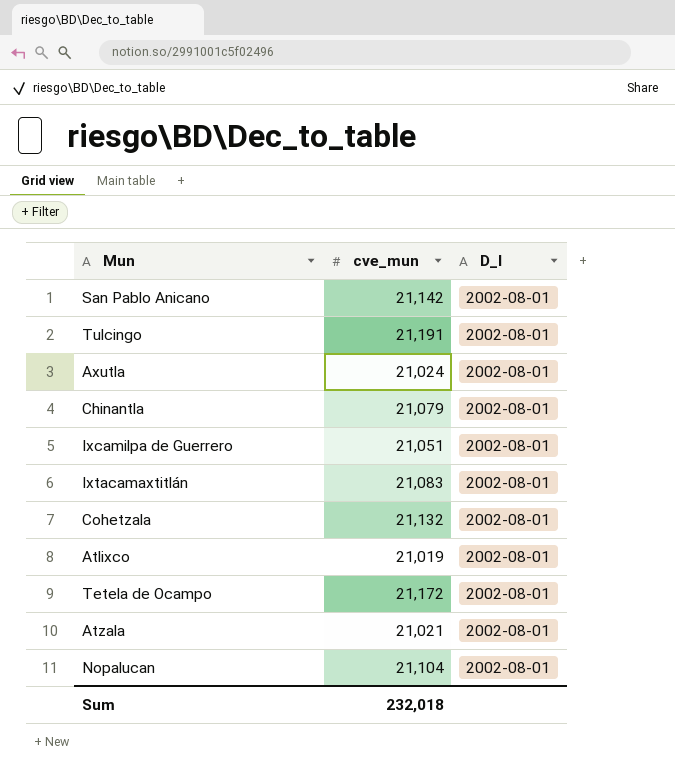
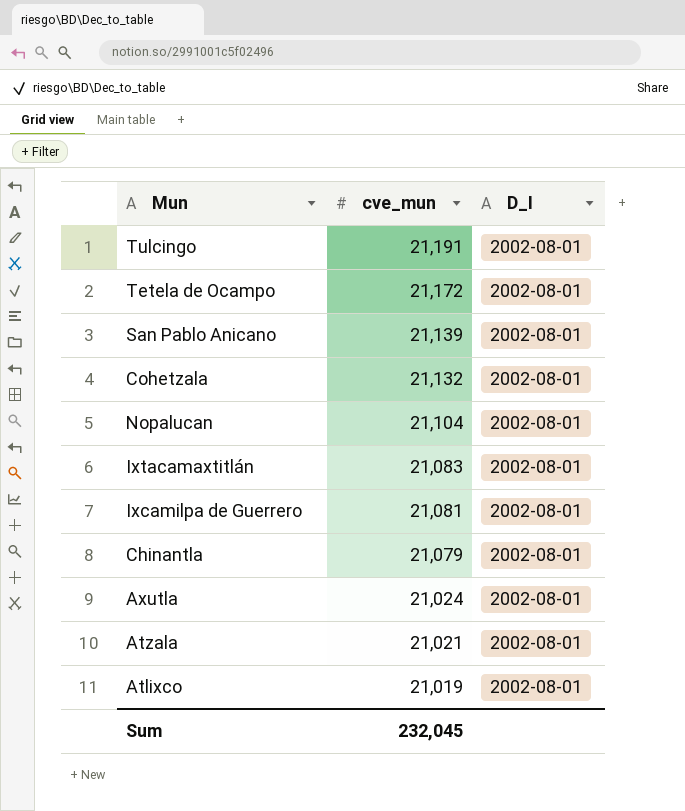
row order: none -> cve_mun descending
San Pablo Anicano | cve_mun: 21,142 -> 21,139
Ixcamilpa de Guerrero | cve_mun: 21,051 -> 21,081
Sum | cve_mun: 232,018 -> 232,045

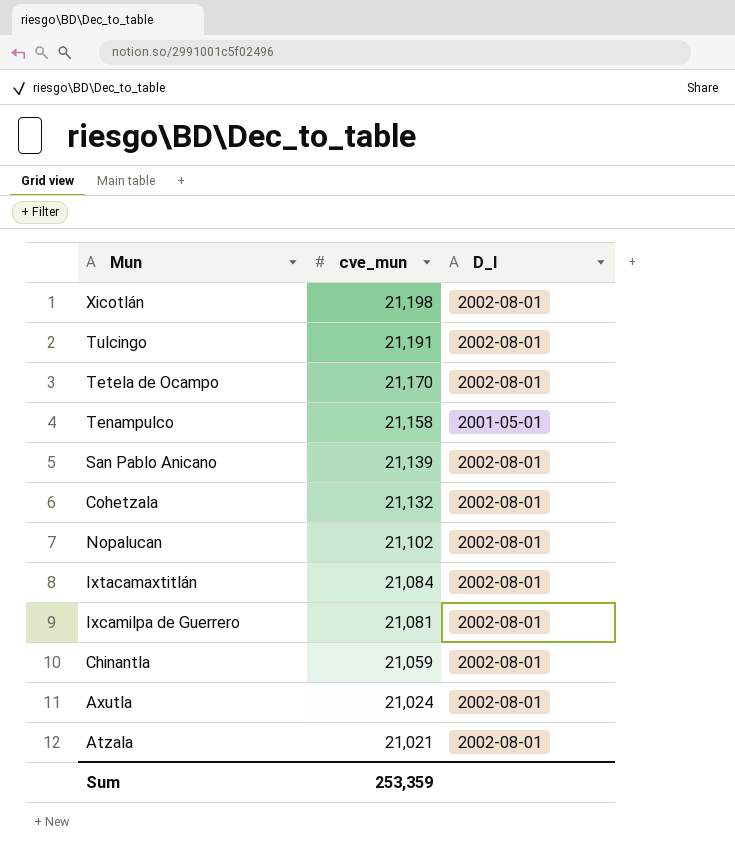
row Atlixco: 21,019 | 2002-08-01 -> none
row Xicotlán: none -> 21,198 | 2002-08-01
Tetela de Ocampo | cve_mun: 21,172 -> 21,170
row Tenampulco: none -> 21,158 | 2001-05-01
Nopalucan | cve_mun: 21,104 -> 21,102
Ixtacamaxtitlán | cve_mun: 21,083 -> 21,084
Chinantla | cve_mun: 21,079 -> 21,059
Sum | cve_mun: 232,045 -> 253,359

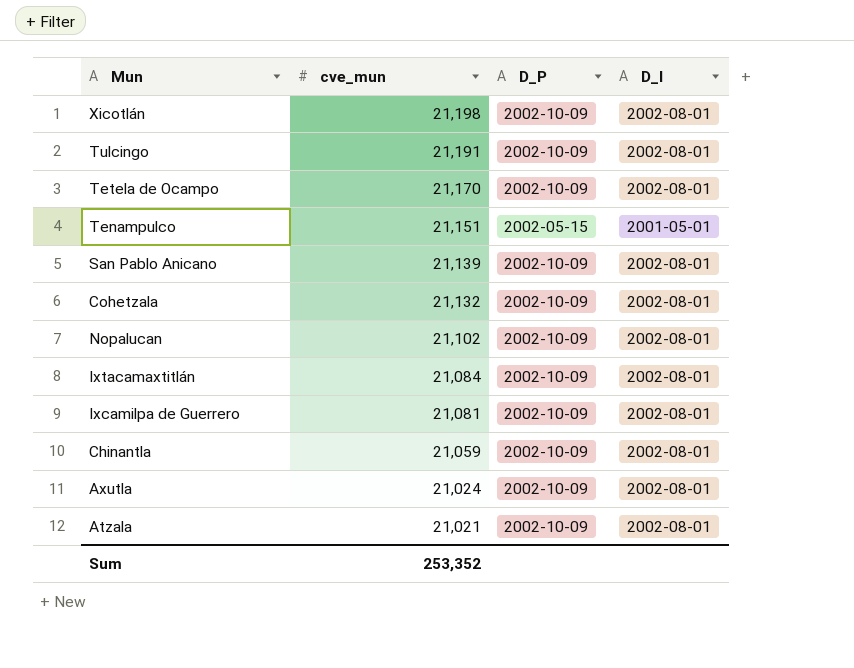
column D_P | position: none -> 3
Tenampulco | cve_mun: 21,158 -> 21,151
Sum | cve_mun: 253,359 -> 253,352

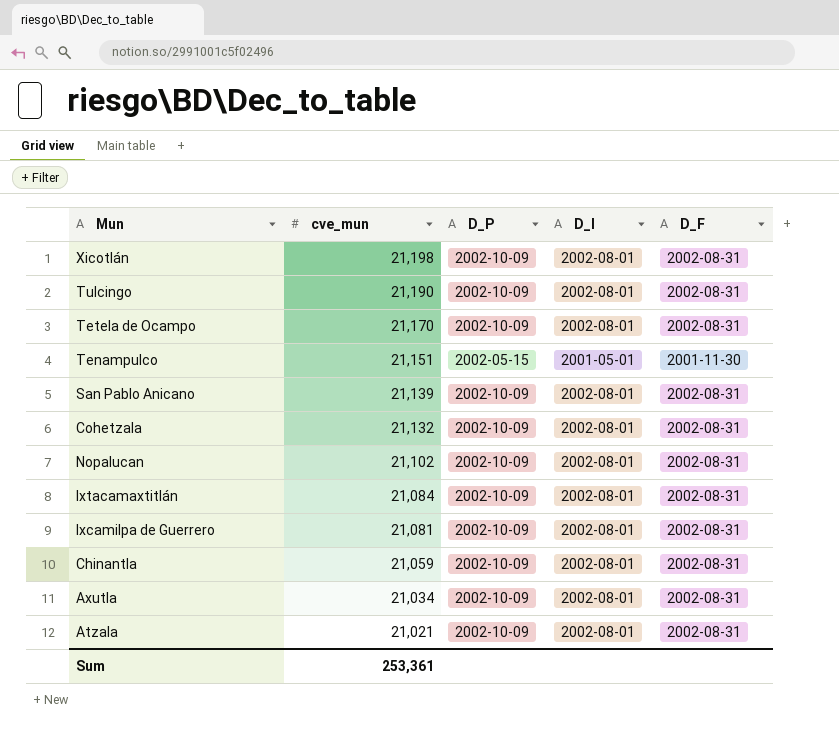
column D_F | position: none -> 5
Tulcingo | cve_mun: 21,191 -> 21,190
Axutla | cve_mun: 21,024 -> 21,034
Sum | cve_mun: 253,352 -> 253,361

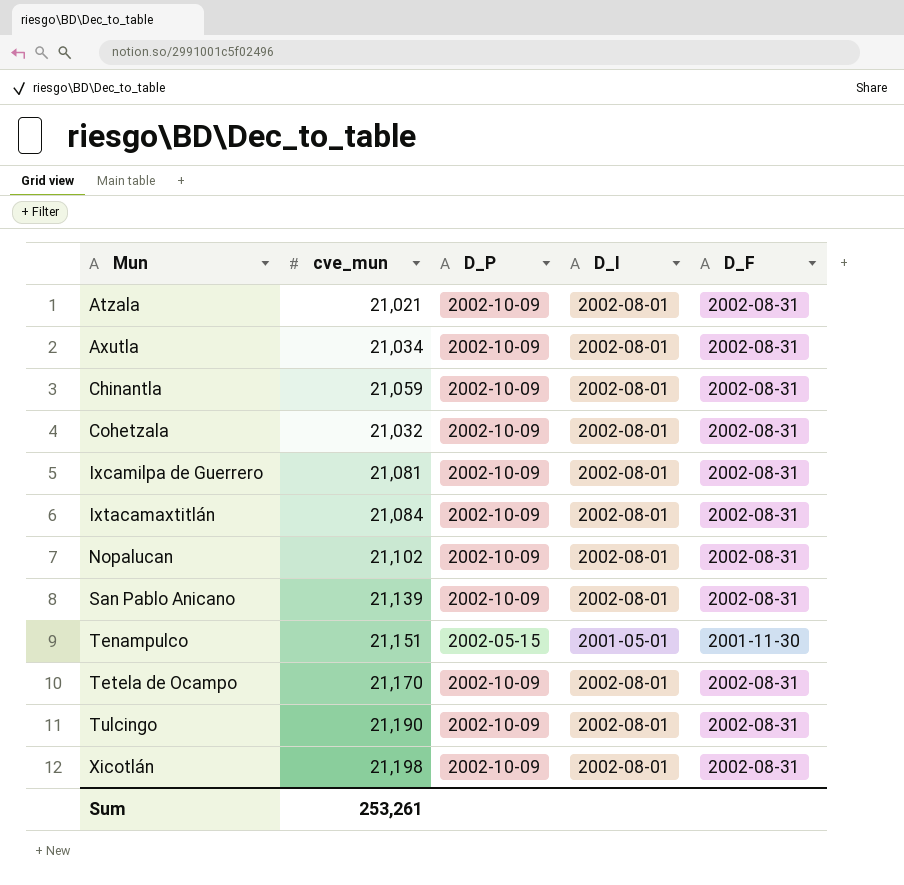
row order: cve_mun descending -> Mun ascending
Cohetzala | cve_mun: 21,132 -> 21,032
Sum | cve_mun: 253,361 -> 253,261

